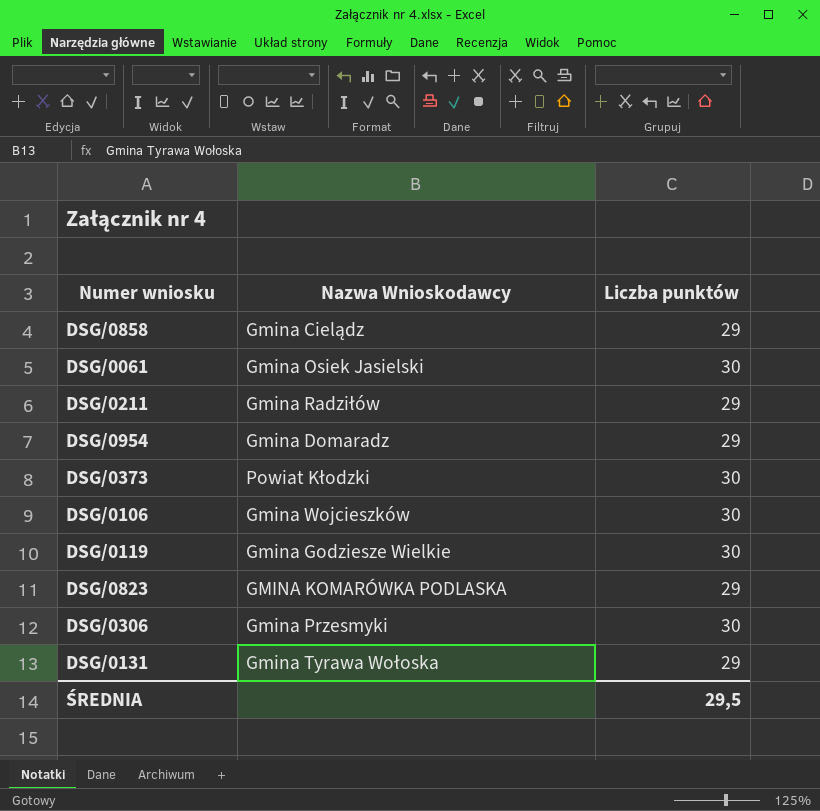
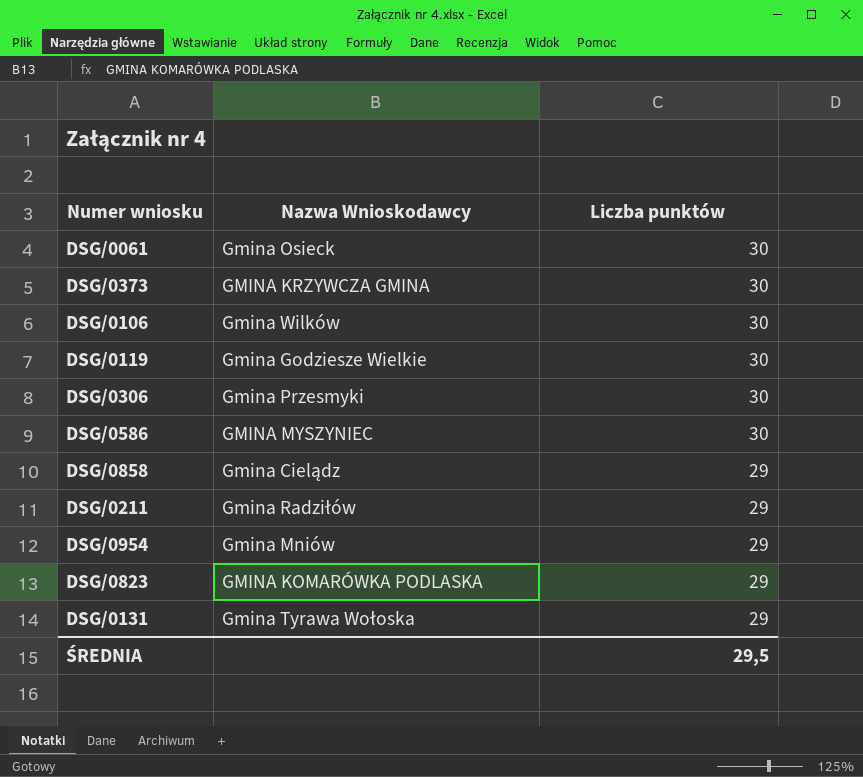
row order: none -> Liczba punktów descending
DSG/0061 | Nazwa Wnioskodawcy: Gmina Osiek Jasielski -> Gmina Osieck
DSG/0373 | Nazwa Wnioskodawcy: Powiat Kłodzki -> GMINA KRZYWCZA GMINA
DSG/0106 | Nazwa Wnioskodawcy: Gmina Wojcieszków -> Gmina Wilków
row DSG/0586: none -> GMINA MYSZYNIEC | 30
DSG/0954 | Nazwa Wnioskodawcy: Gmina Domaradz -> Gmina Mniów

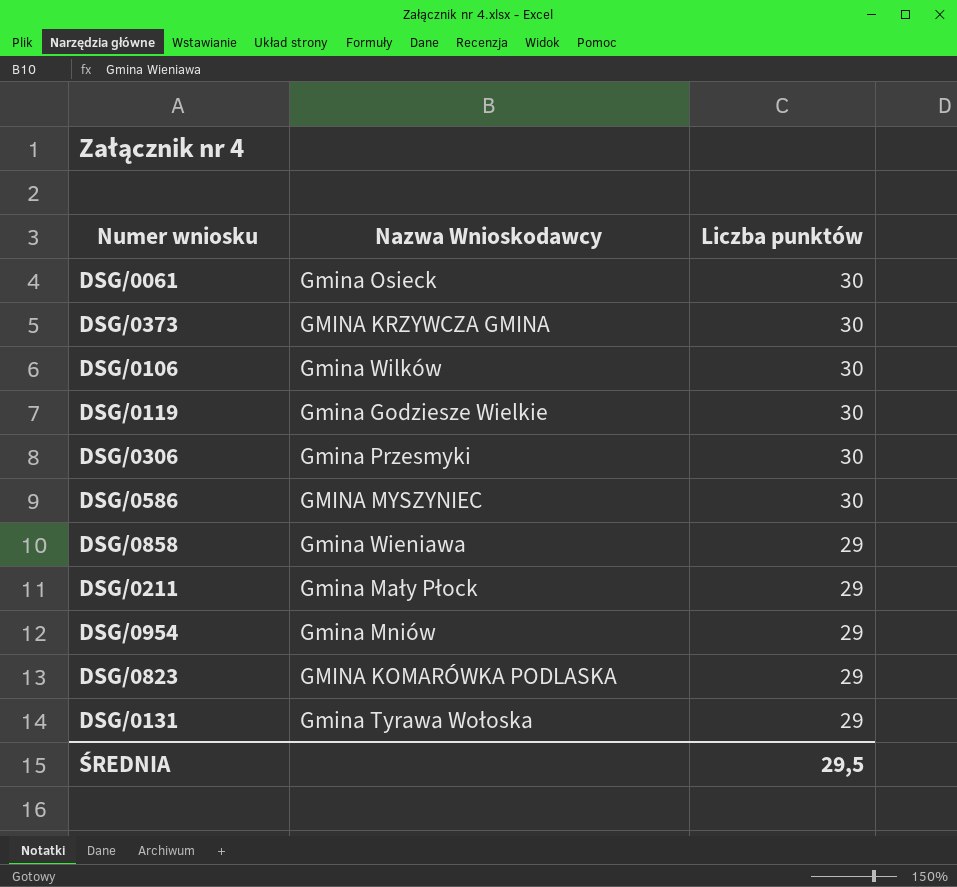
DSG/0858 | Nazwa Wnioskodawcy: Gmina Cielądz -> Gmina Wieniawa
DSG/0211 | Nazwa Wnioskodawcy: Gmina Radziłów -> Gmina Mały Płock

